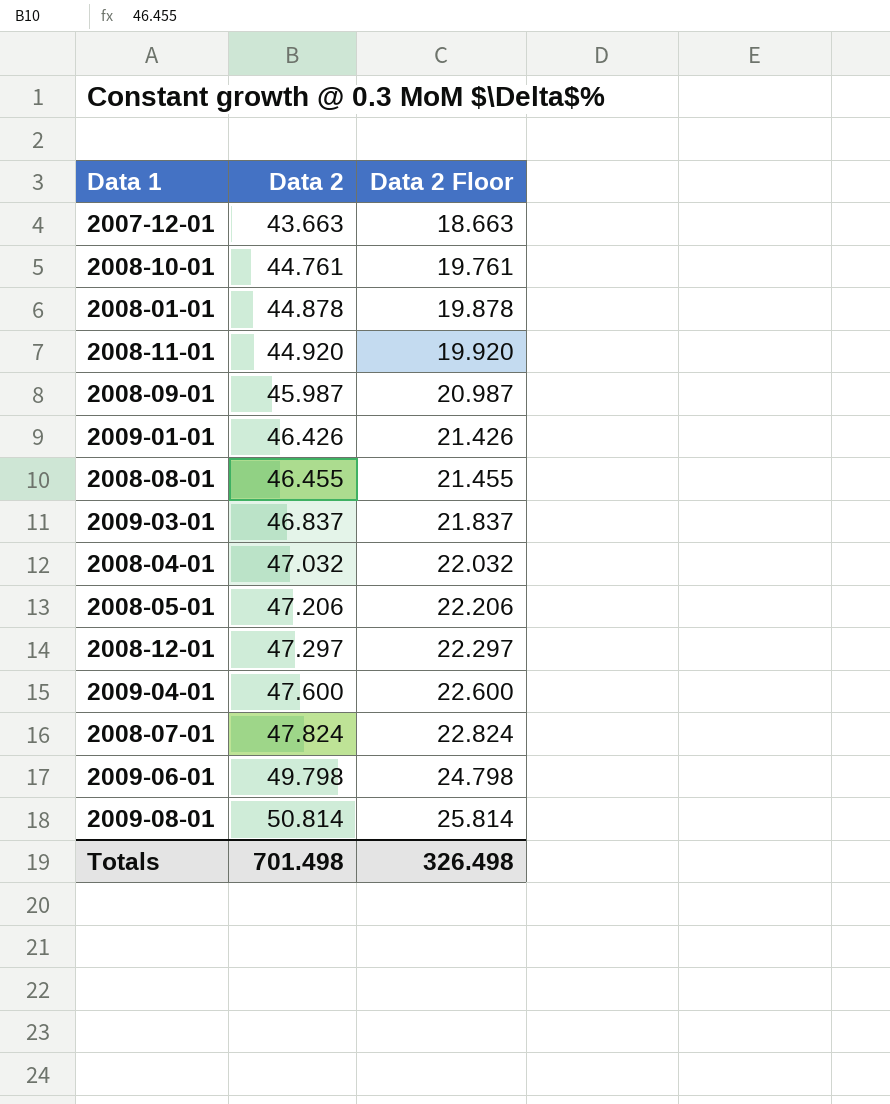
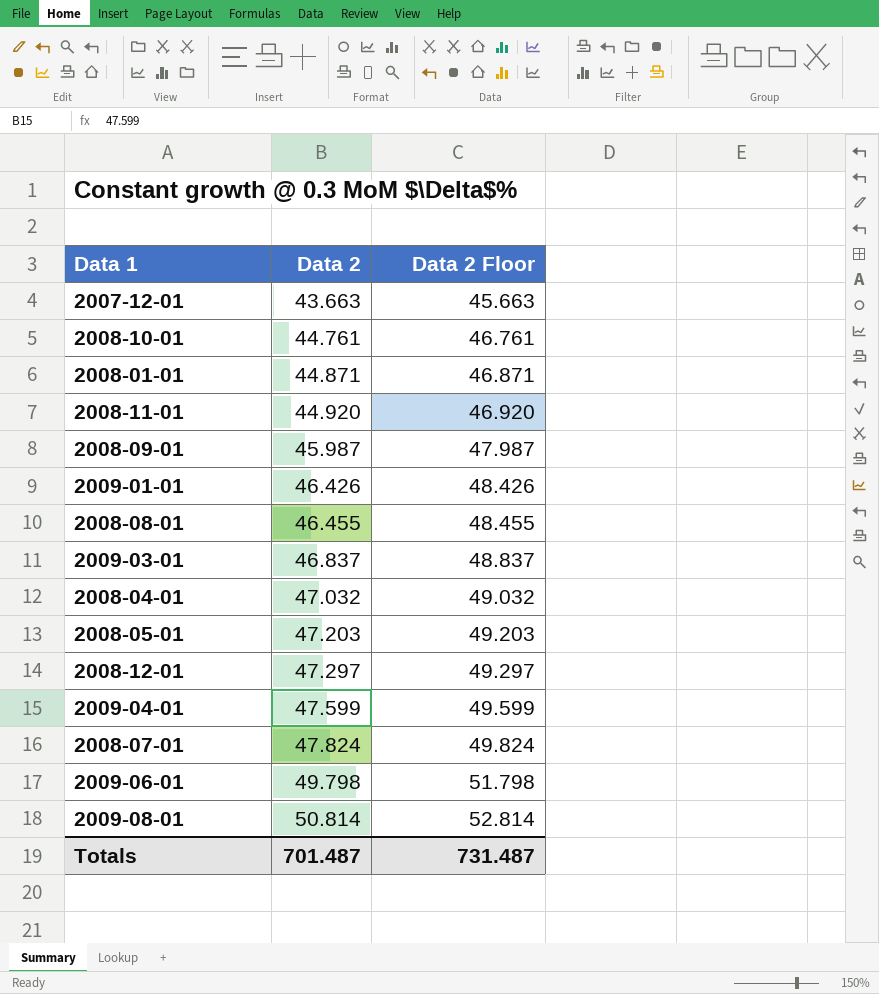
column Data 2 Floor | formula: [Data 2] - 25 -> [Data 2] + 2
2008-01-01 | Data 2: 44.878 -> 44.871
2008-05-01 | Data 2: 47.206 -> 47.203
2009-04-01 | Data 2: 47.600 -> 47.599
Totals | Data 2: 701.498 -> 701.487
Totals | Data 2 Floor: 326.498 -> 731.487

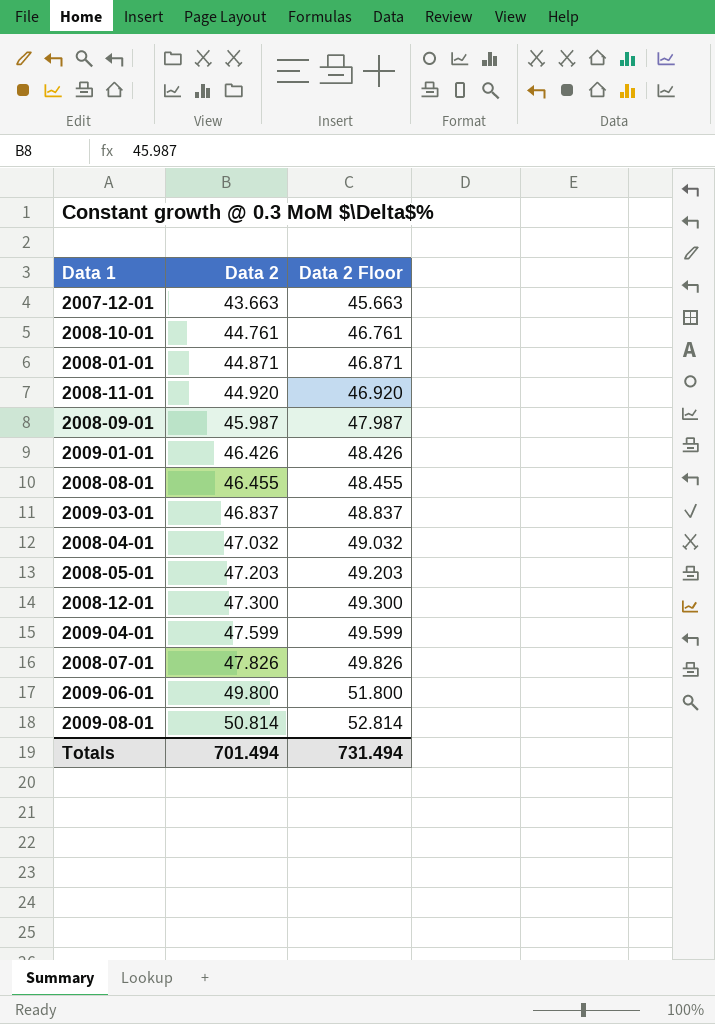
2008-12-01 | Data 2: 47.297 -> 47.300
2008-12-01 | Data 2 Floor: 49.297 -> 49.300
2008-07-01 | Data 2: 47.824 -> 47.826
2008-07-01 | Data 2 Floor: 49.824 -> 49.826
2009-06-01 | Data 2: 49.798 -> 49.800
2009-06-01 | Data 2 Floor: 51.798 -> 51.800
Totals | Data 2: 701.487 -> 701.494
Totals | Data 2 Floor: 731.487 -> 731.494

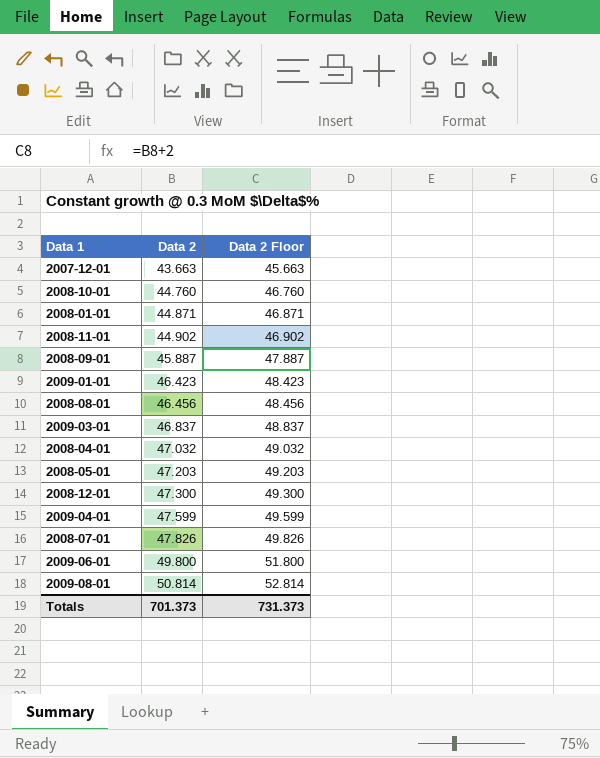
2008-10-01 | Data 2: 44.761 -> 44.760
2008-10-01 | Data 2 Floor: 46.761 -> 46.760
2008-11-01 | Data 2: 44.920 -> 44.902
2008-11-01 | Data 2 Floor: 46.920 -> 46.902
2008-09-01 | Data 2: 45.987 -> 45.887
2008-09-01 | Data 2 Floor: 47.987 -> 47.887
2009-01-01 | Data 2: 46.426 -> 46.423
2009-01-01 | Data 2 Floor: 48.426 -> 48.423
2008-08-01 | Data 2: 46.455 -> 46.456
2008-08-01 | Data 2 Floor: 48.455 -> 48.456
Totals | Data 2: 701.494 -> 701.373
Totals | Data 2 Floor: 731.494 -> 731.373

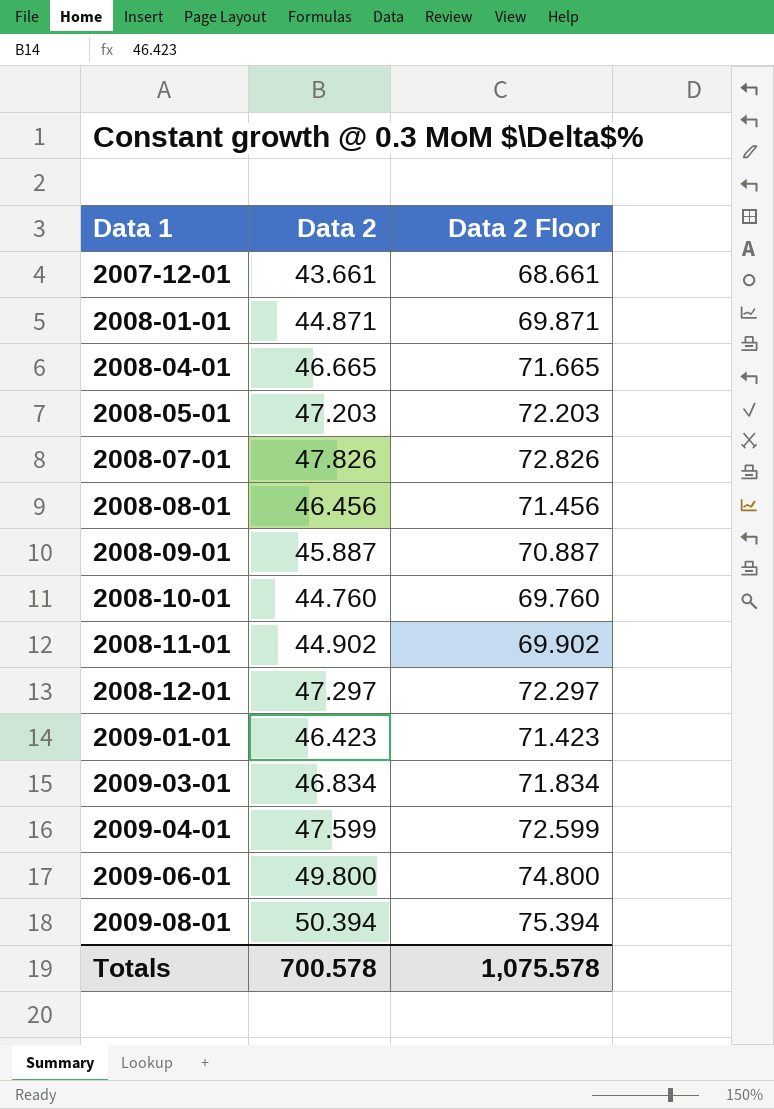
row order: Data 2 ascending -> Data 1 ascending
column Data 2 Floor | formula: [Data 2] + 2 -> [Data 2] + 25
2007-12-01 | Data 2: 43.663 -> 43.661
2008-04-01 | Data 2: 47.032 -> 46.665
2008-12-01 | Data 2: 47.300 -> 47.297
2009-03-01 | Data 2: 46.837 -> 46.834
2009-08-01 | Data 2: 50.814 -> 50.394
Totals | Data 2: 701.373 -> 700.578
Totals | Data 2 Floor: 731.373 -> 1,075.578

